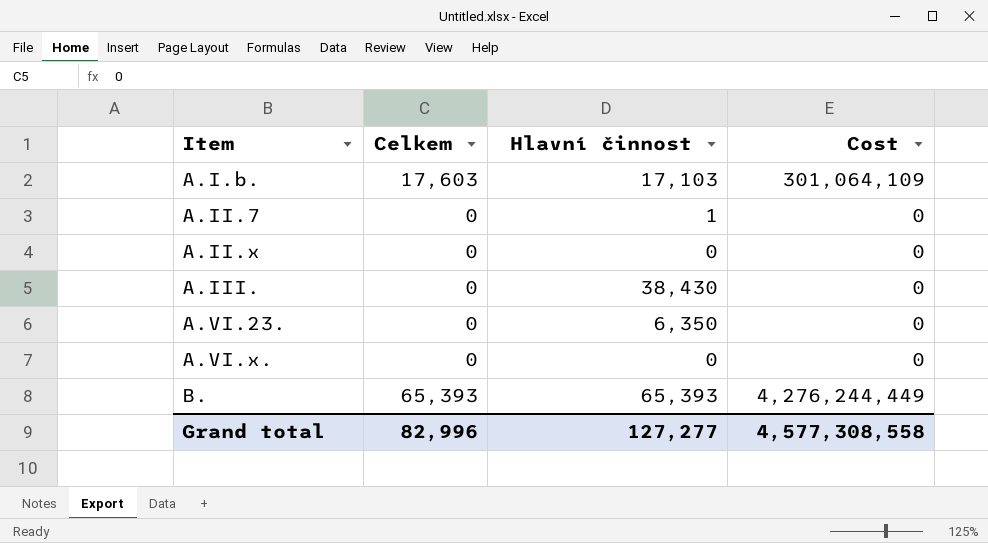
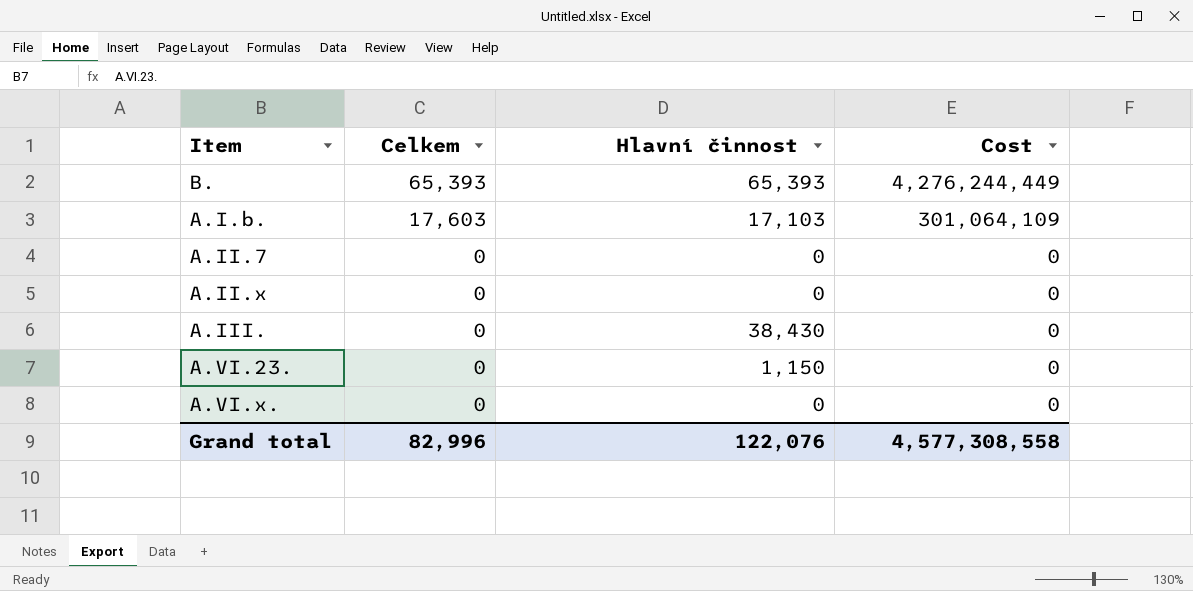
row order: Item ascending -> Celkem descending
A.II.7 | Hlavní činnost: 1 -> 0
A.VI.23. | Hlavní činnost: 6,350 -> 1,150
Grand total | Hlavní činnost: 127,277 -> 122,076

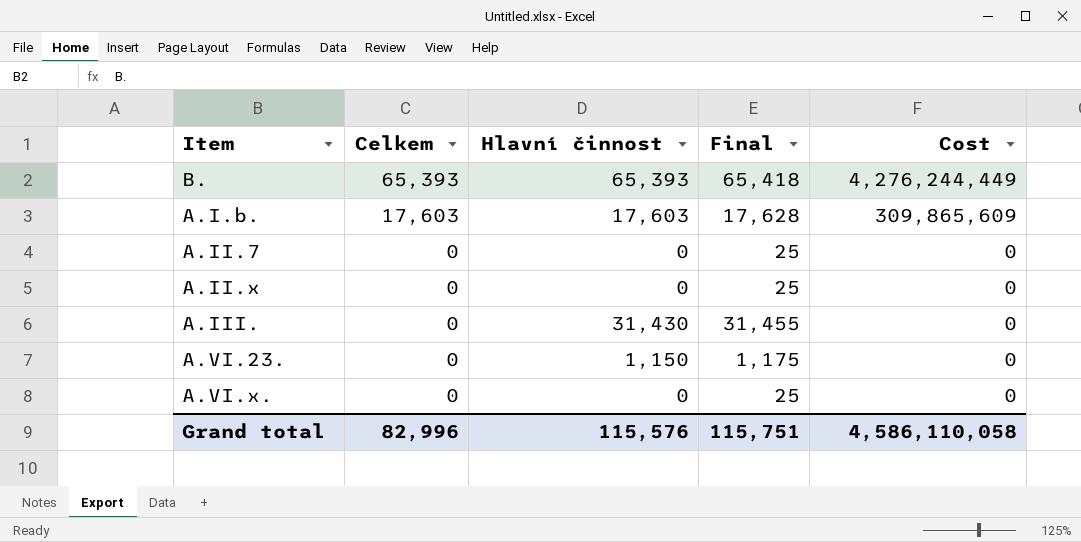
column Final | formula: none -> [Hlavní činnost] + 25
A.I.b. | Hlavní činnost: 17,103 -> 17,603
A.I.b. | Cost: 301,064,109 -> 309,865,609
A.III. | Hlavní činnost: 38,430 -> 31,430
Grand total | Hlavní činnost: 122,076 -> 115,576
Grand total | Cost: 4,577,308,558 -> 4,586,110,058

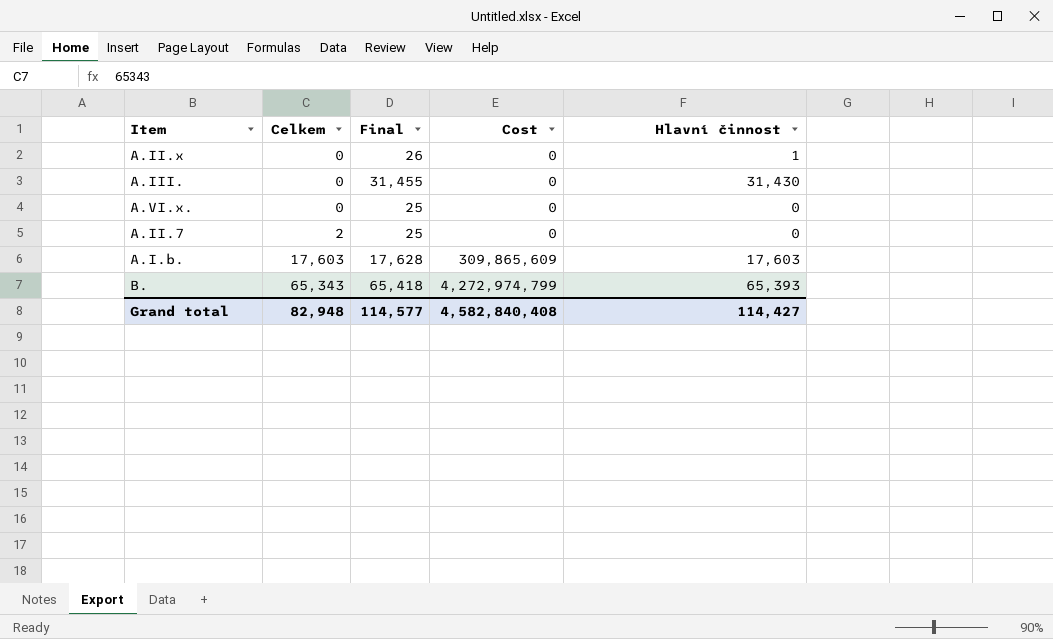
row order: Celkem descending -> Celkem ascending
column Hlavní činnost | position: 3 -> 5
row A.VI.23.: 0 | 1,150 | 1,175 | 0 -> none
A.II.x | Final: 25 -> 26
A.II.x | Hlavní činnost: 0 -> 1
A.II.7 | Celkem: 0 -> 2
B. | Celkem: 65,393 -> 65,343
B. | Cost: 4,276,244,449 -> 4,272,974,799
Grand total | Celkem: 82,996 -> 82,948
Grand total | Final: 115,751 -> 114,577
Grand total | Cost: 4,586,110,058 -> 4,582,840,408
Grand total | Hlavní činnost: 115,576 -> 114,427

